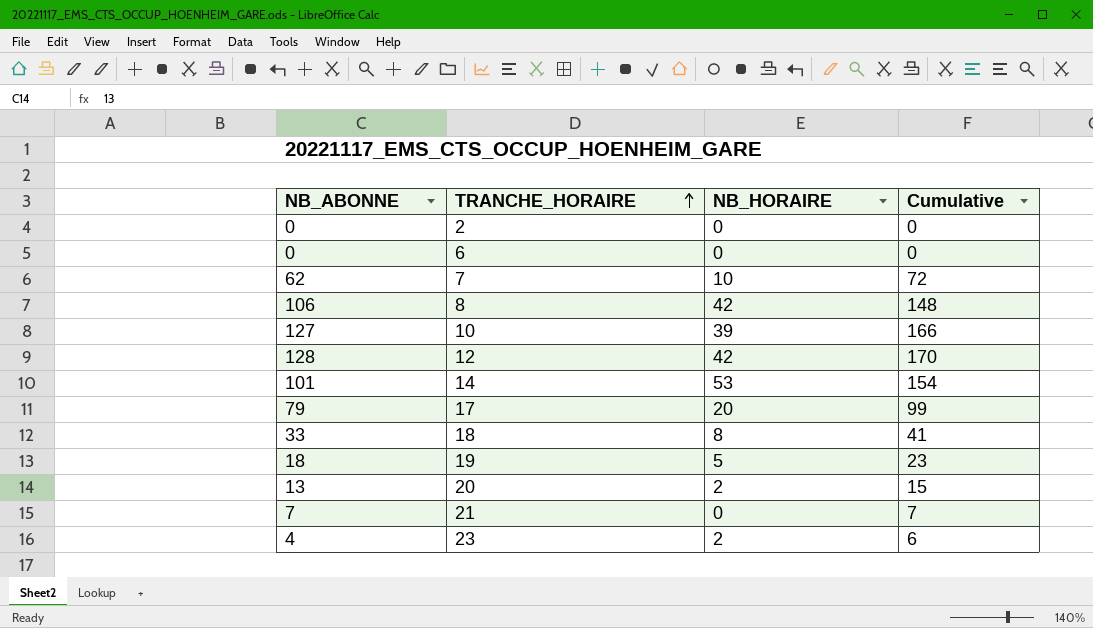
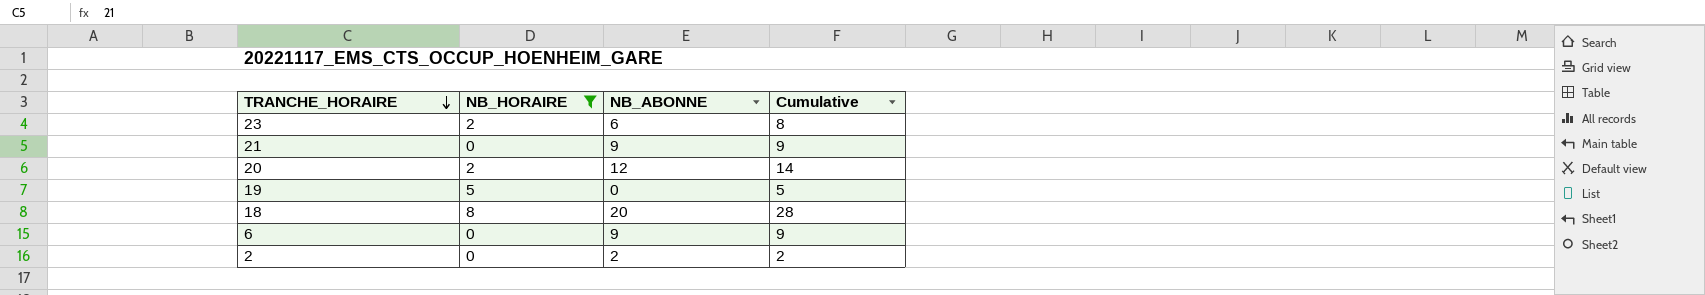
filter: none -> NB_HORAIRE <= 8
row order: TRANCHE_HORAIRE ascending -> TRANCHE_HORAIRE descending
column NB_ABONNE | position: 1 -> 3
23 | NB_ABONNE: 4 -> 6
23 | Cumulative: 6 -> 8
21 | NB_ABONNE: 7 -> 9
21 | Cumulative: 7 -> 9
20 | NB_ABONNE: 13 -> 12
20 | Cumulative: 15 -> 14
19 | NB_ABONNE: 18 -> 0
19 | Cumulative: 23 -> 5
18 | NB_ABONNE: 33 -> 20
18 | Cumulative: 41 -> 28
6 | NB_ABONNE: 0 -> 9
6 | Cumulative: 0 -> 9
2 | NB_ABONNE: 0 -> 2
2 | Cumulative: 0 -> 2

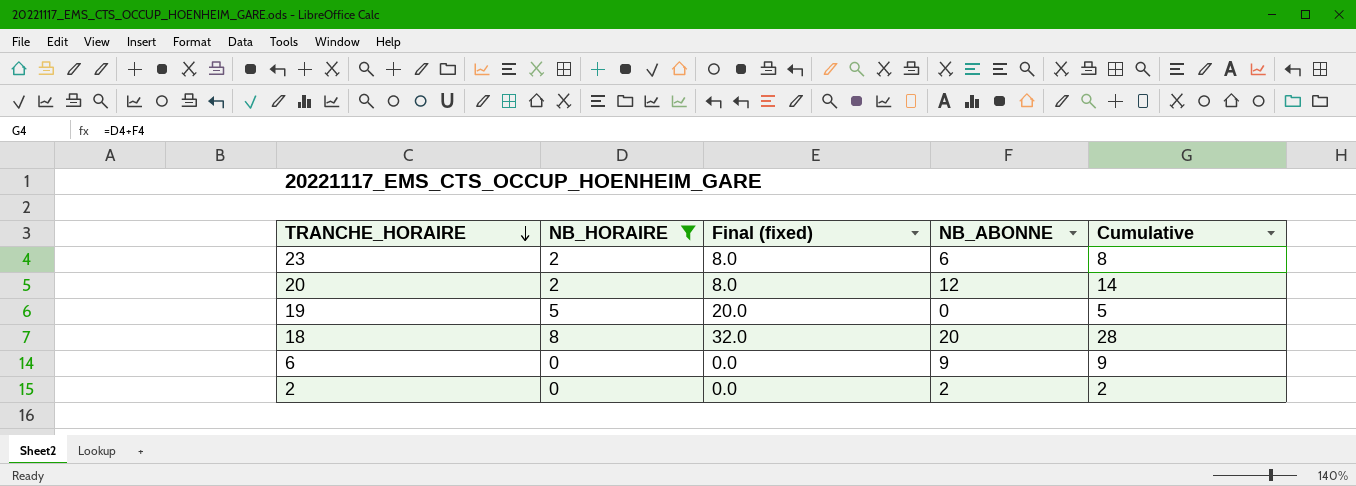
column Final (fixed) | formula: none -> [NB_HORAIRE] * 4
row 21: 0 | 9 | 9 -> none

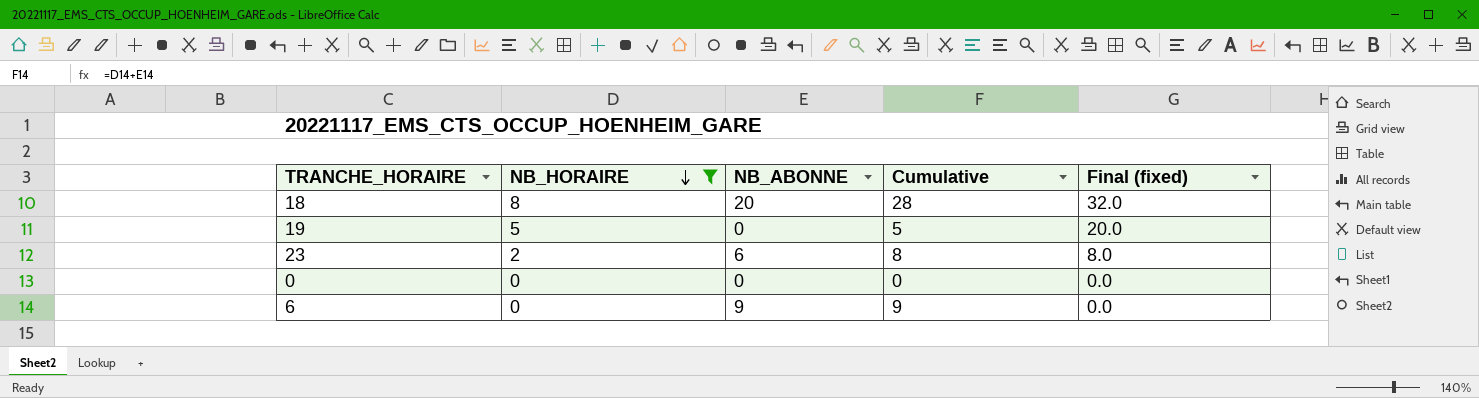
row order: TRANCHE_HORAIRE descending -> NB_HORAIRE descending
column Final (fixed) | position: 3 -> 5
row 20: 2 | 8.0 | 12 | 14 -> none
row 2: 0 | 0.0 | 2 | 2 -> none
row 0: none -> 0 | 0 | 0 | 0.0

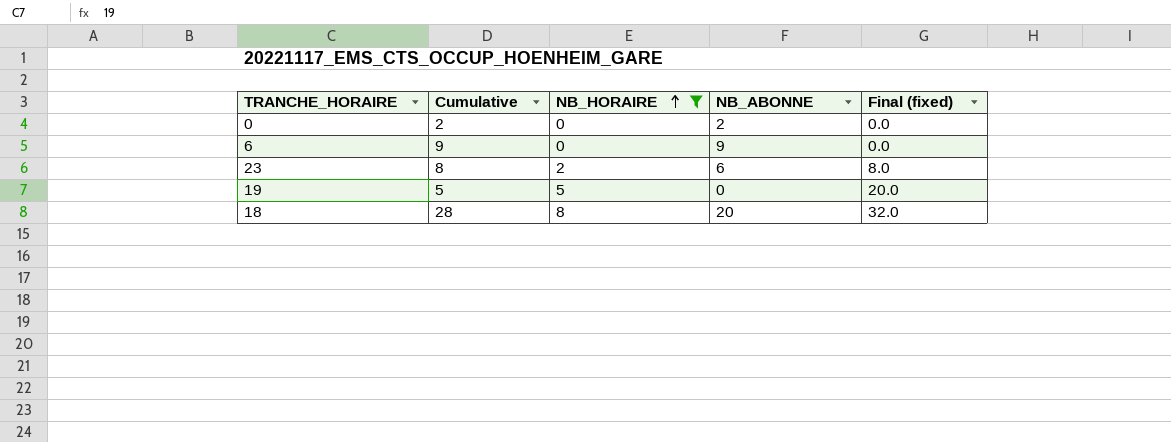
row order: NB_HORAIRE descending -> NB_HORAIRE ascending
column Cumulative | position: 4 -> 2
0 | Cumulative: 0 -> 2
0 | NB_ABONNE: 0 -> 2

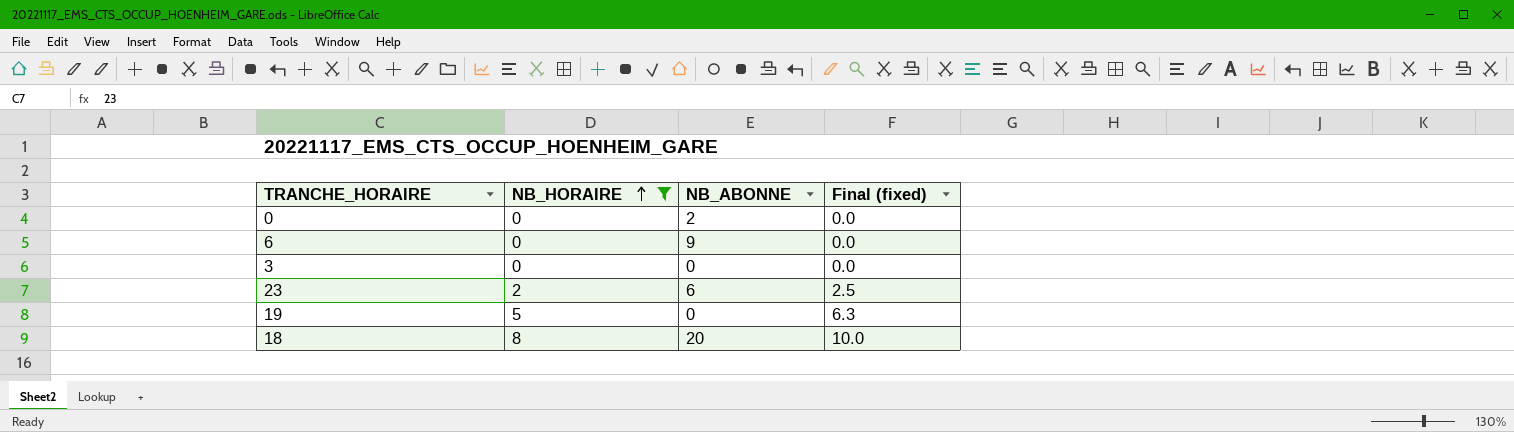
column Cumulative | formula: [NB_HORAIRE] + [NB_ABONNE] -> none
column Final (fixed) | formula: [NB_HORAIRE] * 4 -> [NB_HORAIRE] * 1.25
row 3: none -> 0 | 0 | 0.0

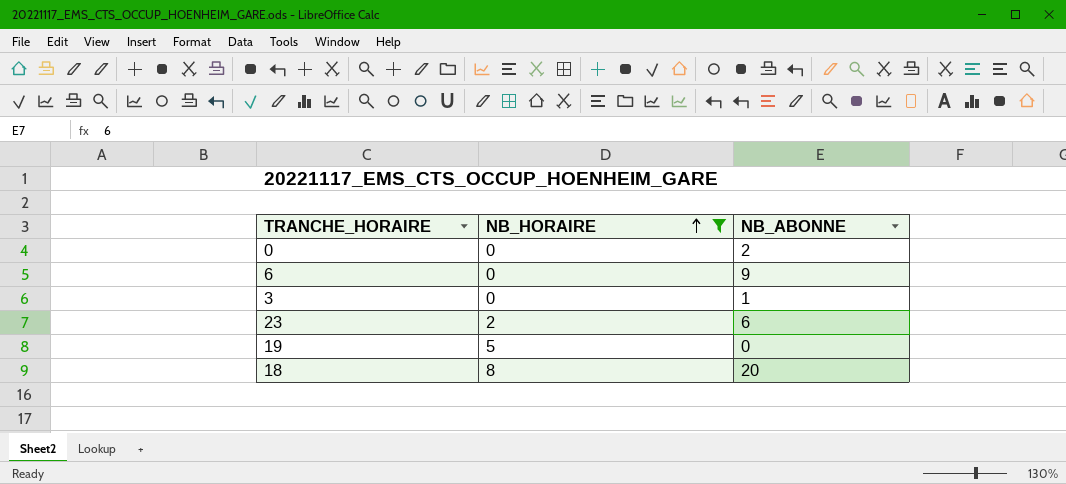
column Final (fixed) | formula: [NB_HORAIRE] * 1.25 -> none
3 | NB_ABONNE: 0 -> 1

